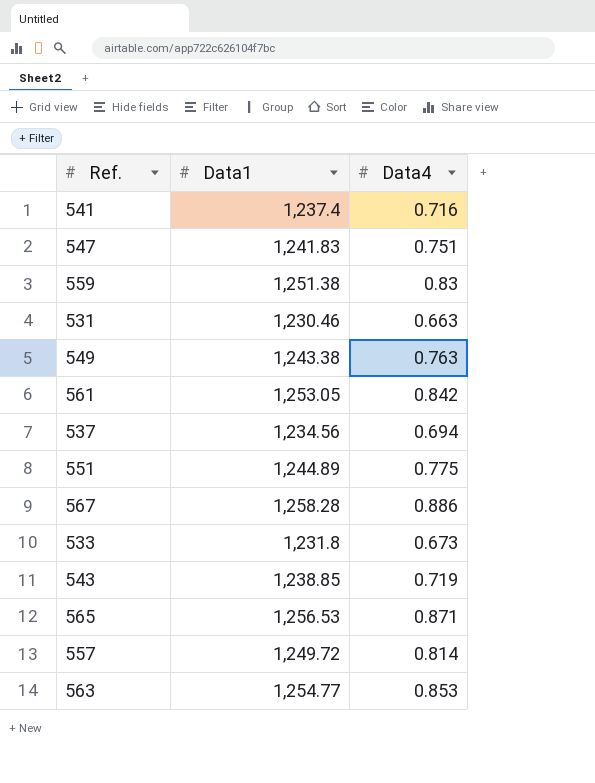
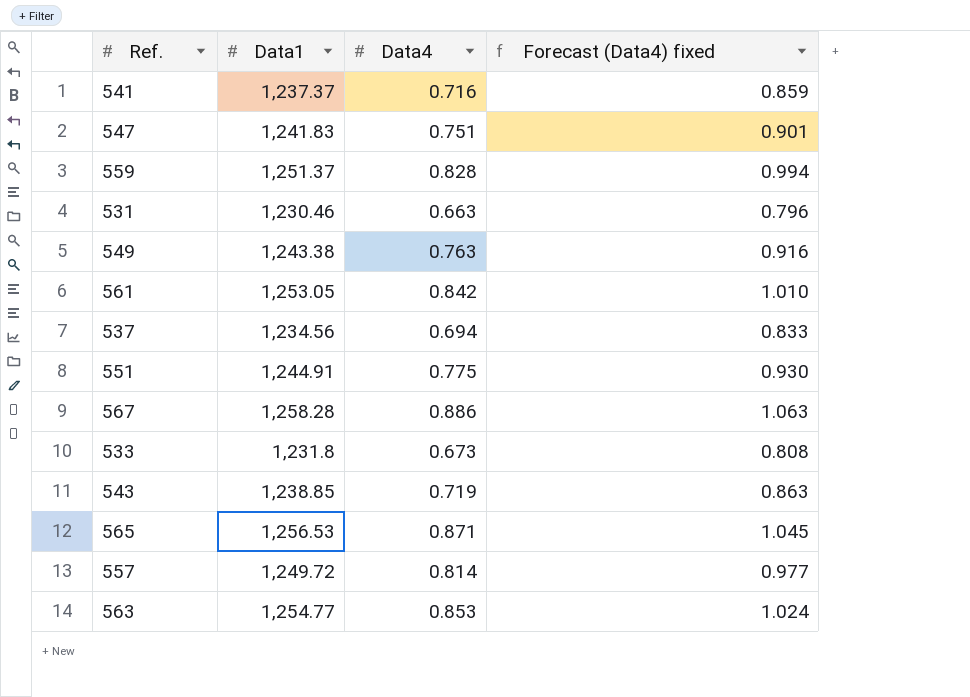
column Forecast (Data4) fixed | formula: none -> [Data4] * 1.2
541 | Data1: 1,237.4 -> 1,237.37
559 | Data1: 1,251.38 -> 1,251.37
559 | Data4: 0.83 -> 0.828
551 | Data1: 1,244.89 -> 1,244.91

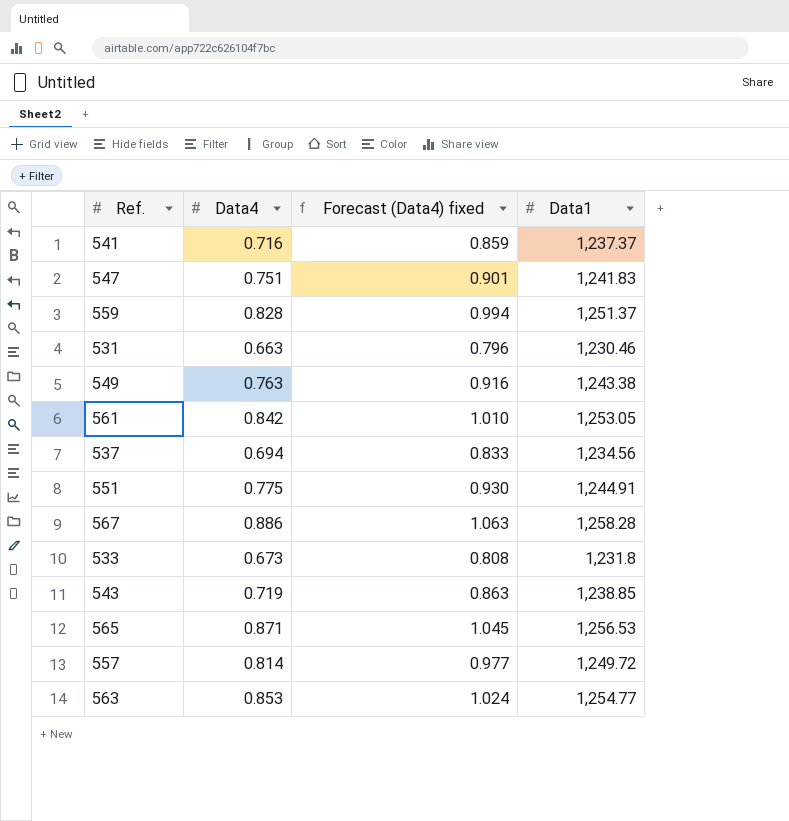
column Data1 | position: 2 -> 4

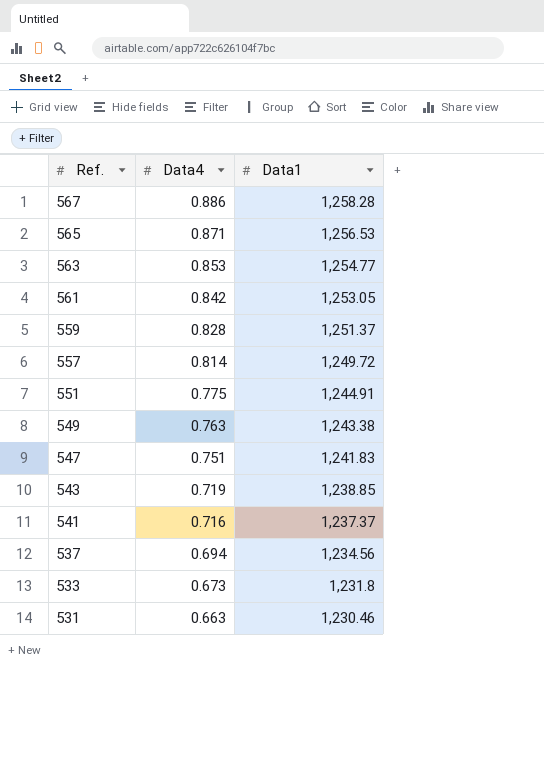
row order: none -> Ref. descending
column Forecast (Data4) fixed | formula: [Data4] * 1.2 -> none

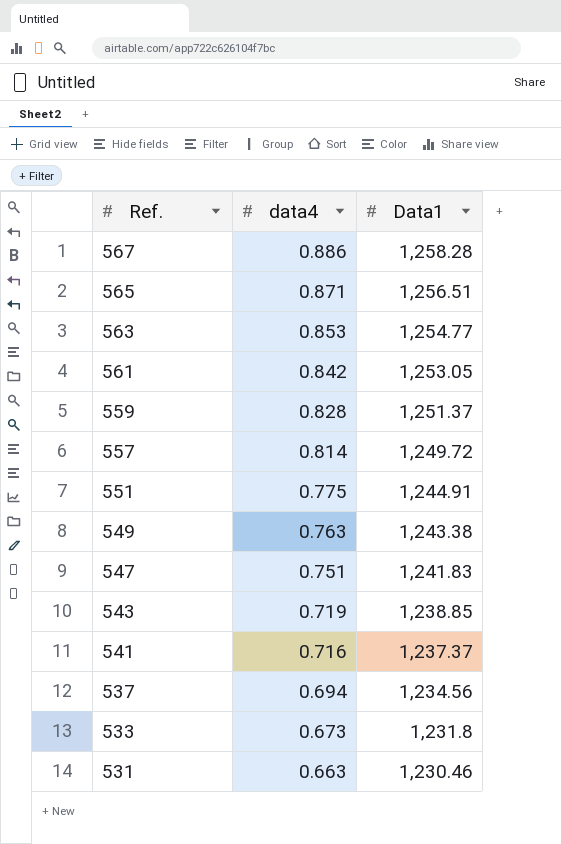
column name: Data4 -> data4
565 | Data1: 1,256.53 -> 1,256.51

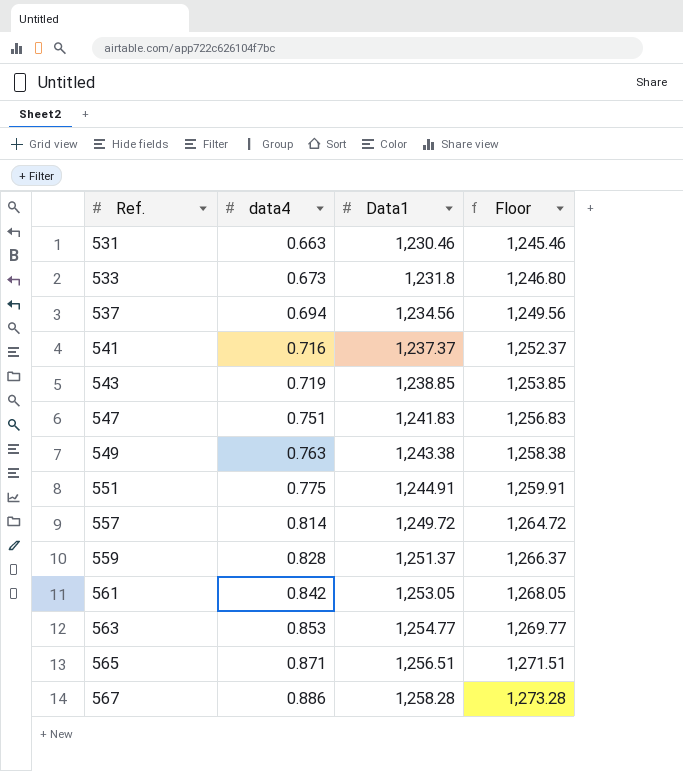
row order: Ref. descending -> Ref. ascending
column Floor | formula: none -> [Data1] + 15

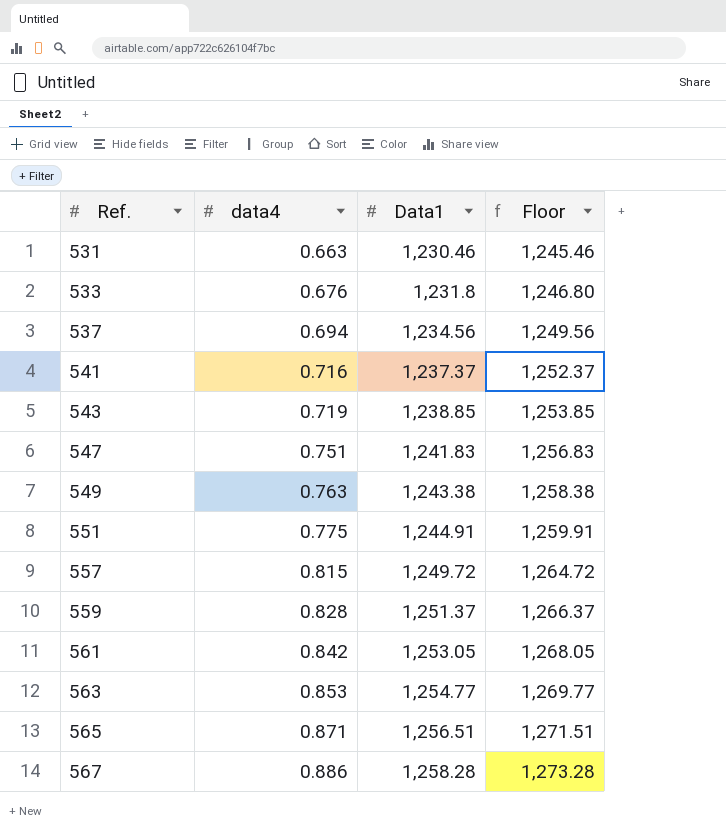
533 | data4: 0.673 -> 0.676
557 | data4: 0.814 -> 0.815

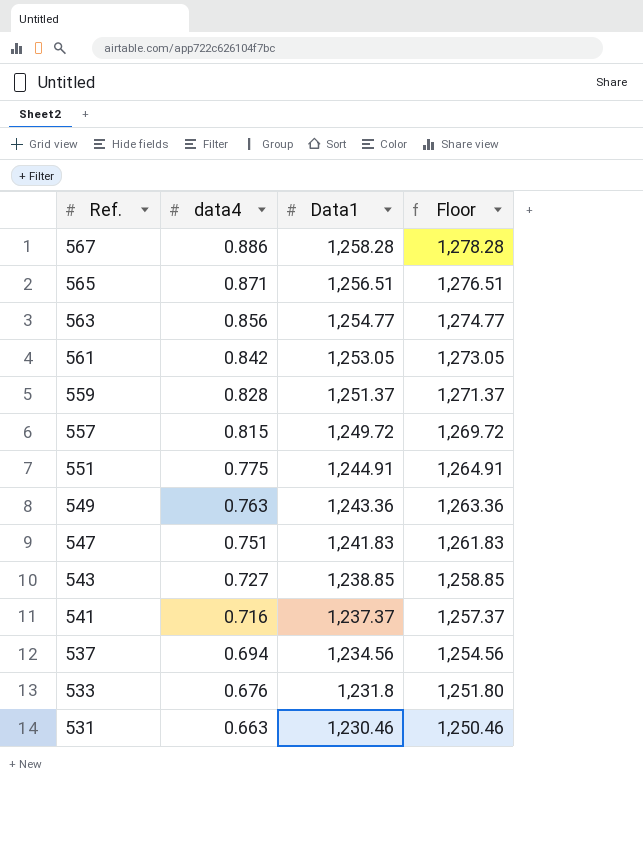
row order: Ref. ascending -> Ref. descending
column Floor | formula: [Data1] + 15 -> [Data1] + 20
563 | data4: 0.853 -> 0.856
549 | Data1: 1,243.38 -> 1,243.36
543 | data4: 0.719 -> 0.727

